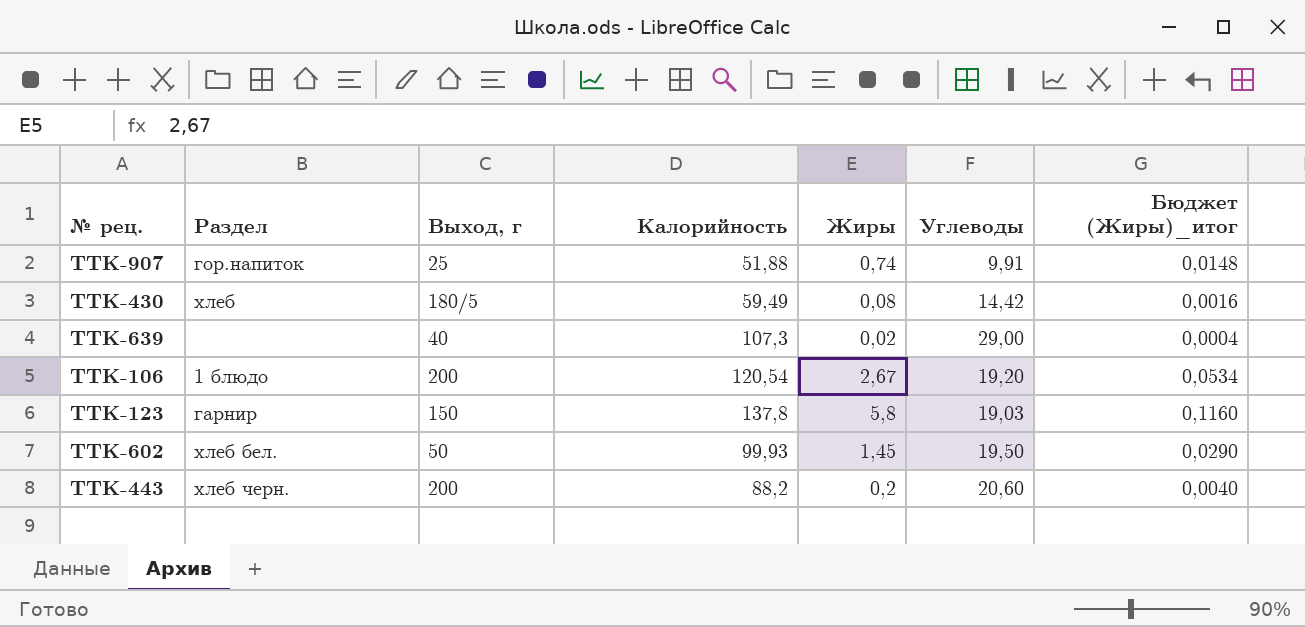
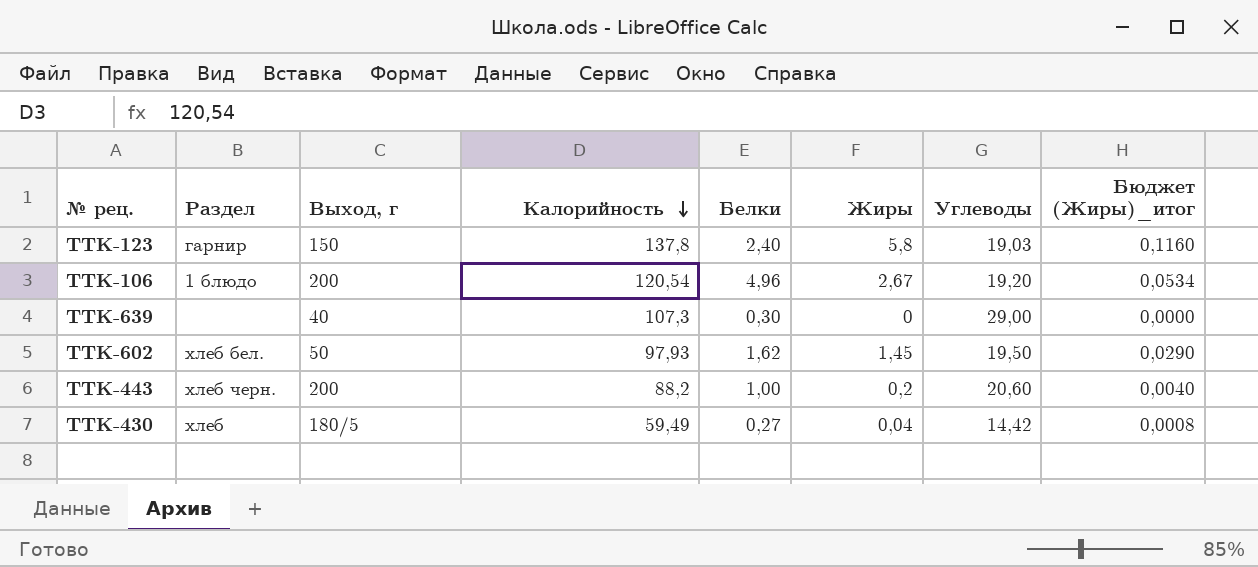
row order: none -> Калорийность descending
column Белки | position: none -> 5
row ТТК-907: гор.напиток | 25 | 51,88 | 0,74 | 9,91 | 0,0148 -> none
ТТК-639 | Жиры: 0,02 -> 0
ТТК-639 | Бюджет (Жиры)_итог: 0,0004 -> 0,0000
ТТК-602 | Калорийность: 99,93 -> 97,93
ТТК-430 | Жиры: 0,08 -> 0,04
ТТК-430 | Бюджет (Жиры)_итог: 0,0016 -> 0,0008

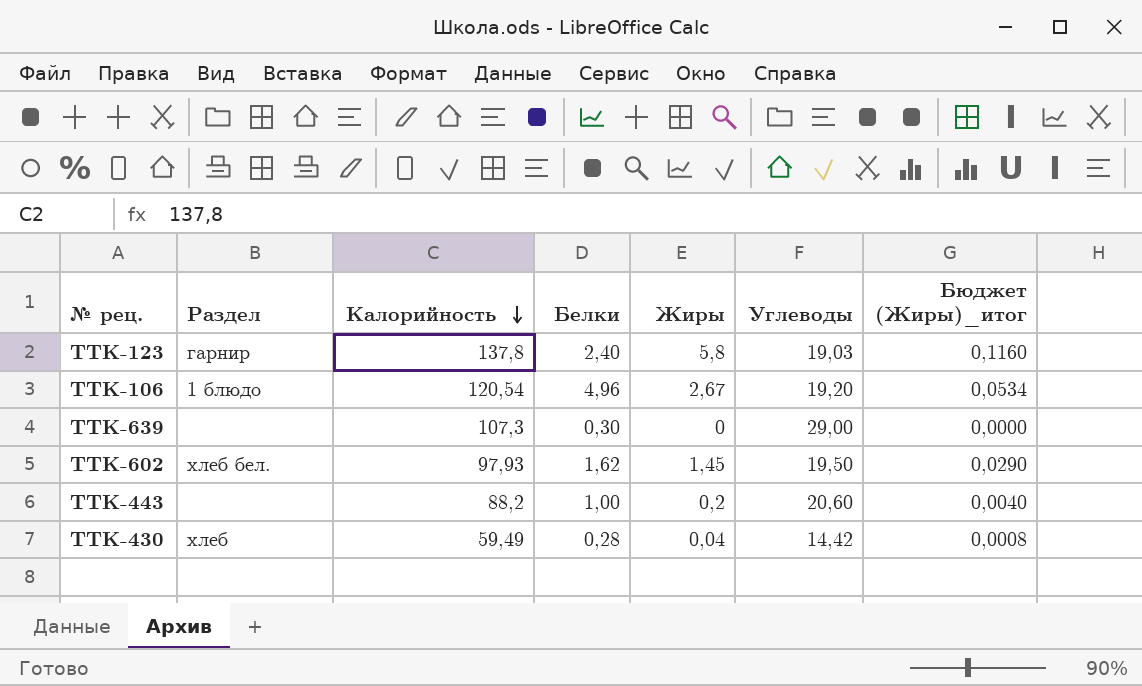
column Выход, г | position: 3 -> none
ТТК-443 | Раздел: хлеб черн. -> none
ТТК-430 | Белки: 0,27 -> 0,28

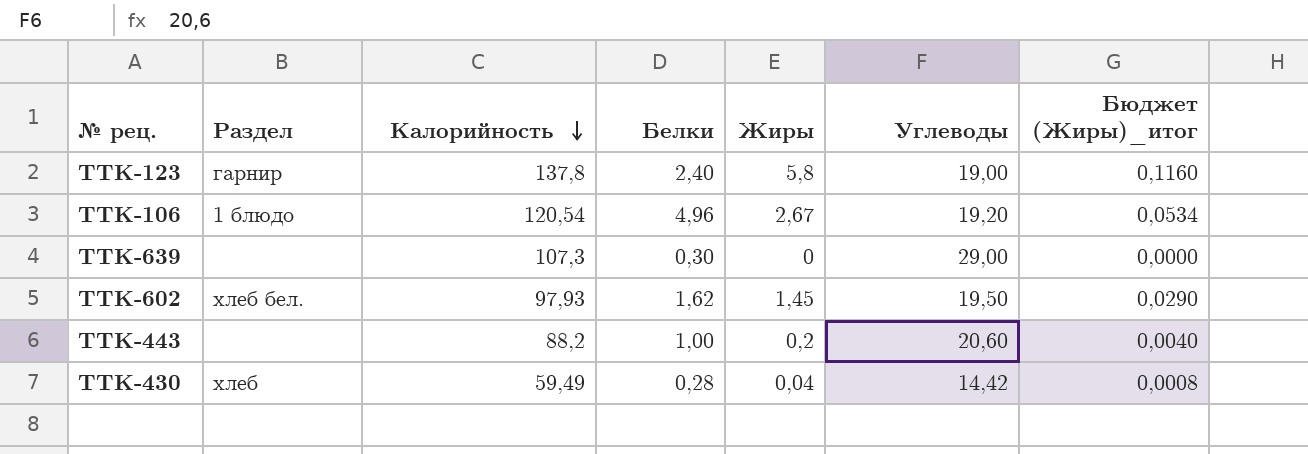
ТТК-123 | Углеводы: 19,03 -> 19,00

